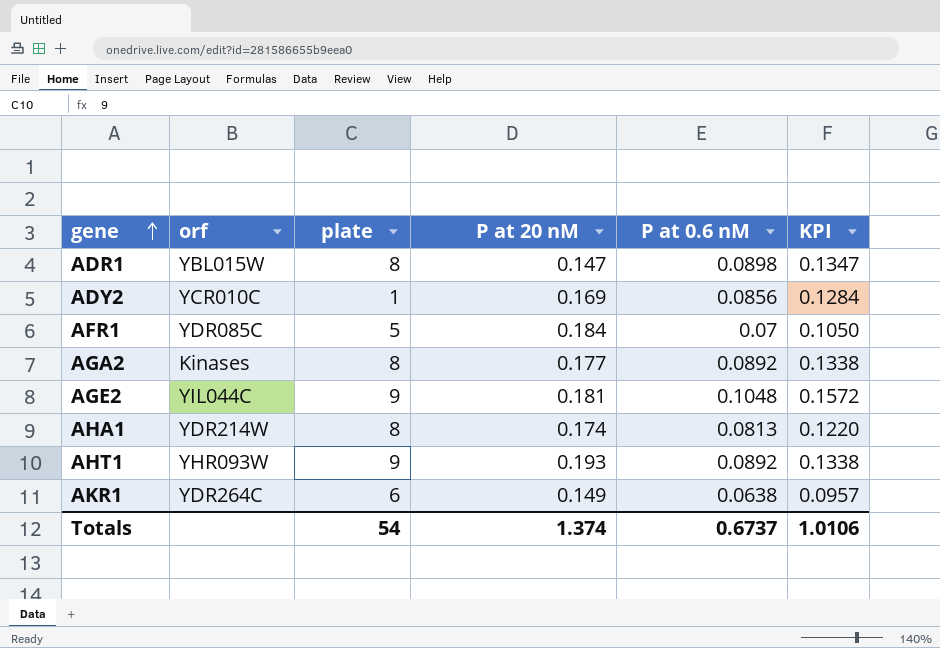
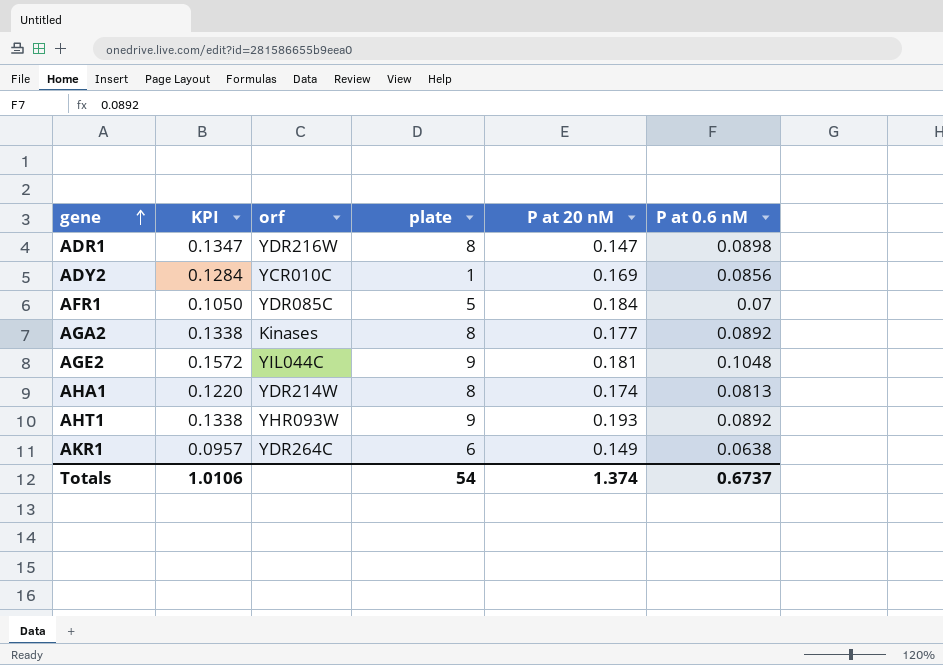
column KPI | position: 6 -> 2
ADR1 | orf: YBL015W -> YDR216W

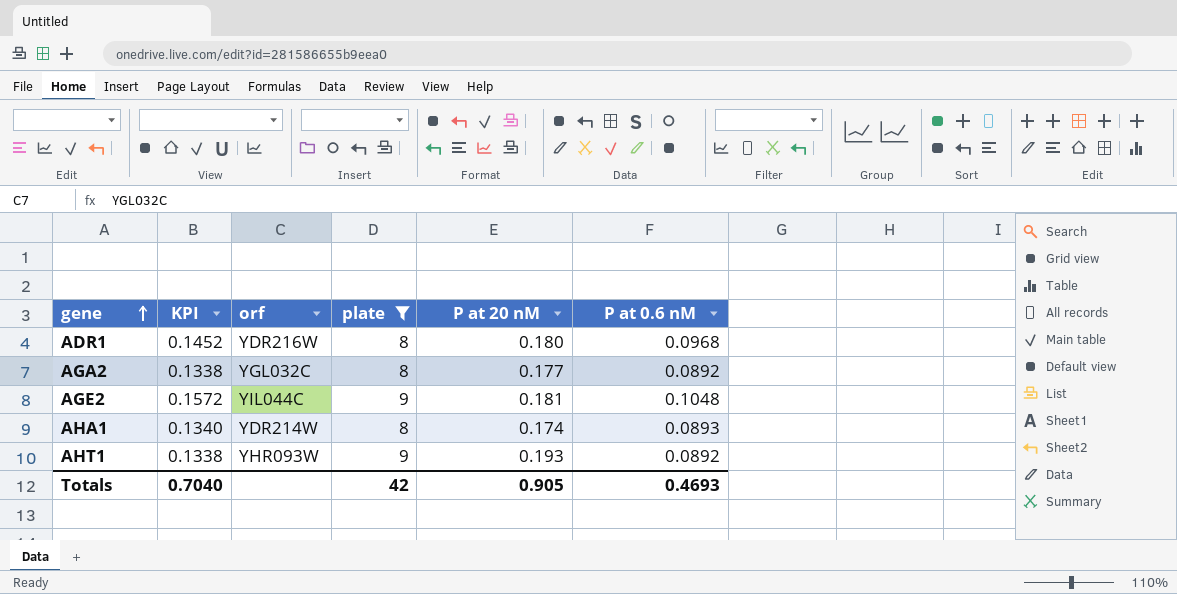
filter: none -> plate >= 8
ADR1 | KPI: 0.1347 -> 0.1452
ADR1 | P at 20 nM: 0.147 -> 0.180
ADR1 | P at 0.6 nM: 0.0898 -> 0.0968
AGA2 | orf: Kinases -> YGL032C
AHA1 | KPI: 0.1220 -> 0.1340
AHA1 | P at 0.6 nM: 0.0813 -> 0.0893
Totals | KPI: 1.0106 -> 0.7040
Totals | plate: 54 -> 42
Totals | P at 20 nM: 1.374 -> 0.905
Totals | P at 0.6 nM: 0.6737 -> 0.4693

